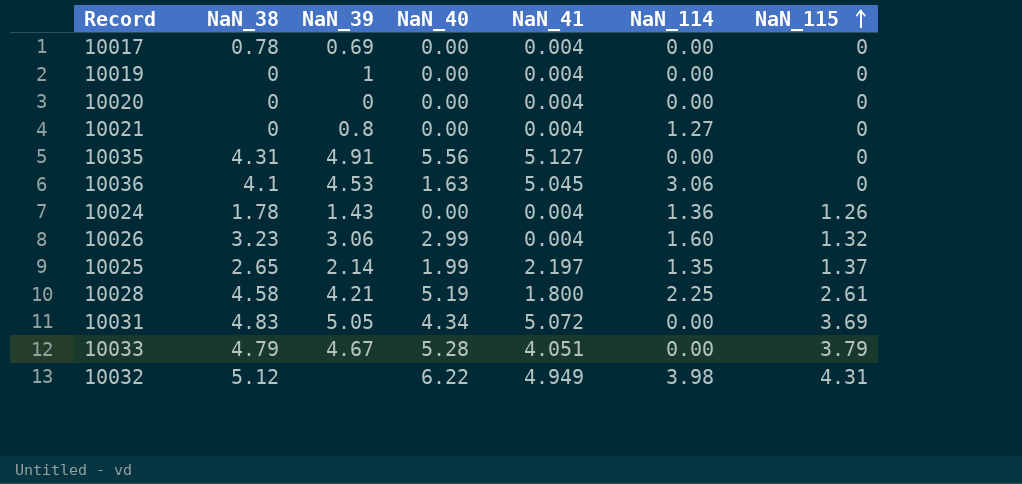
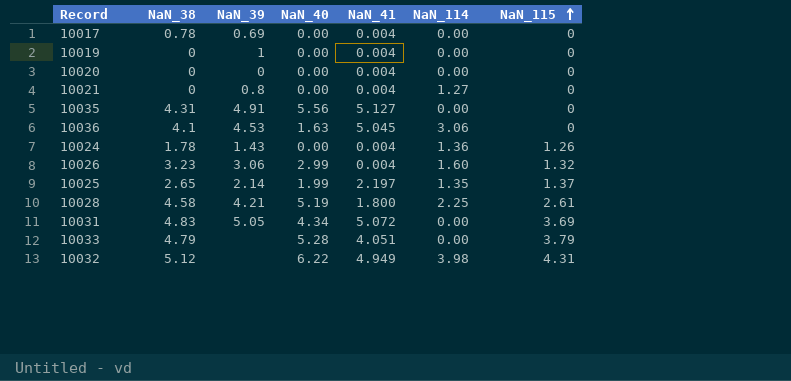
10033 | NaN_39: 4.67 -> none

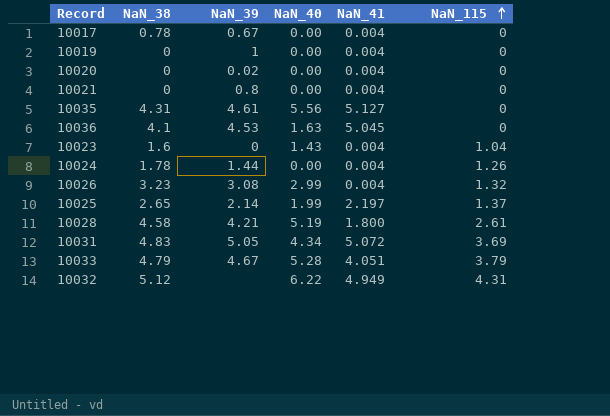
column NaN_114 | position: 6 -> none
10017 | NaN_39: 0.69 -> 0.67
10020 | NaN_39: 0 -> 0.02
10035 | NaN_39: 4.91 -> 4.61
row 10023: none -> 1.6 | 0 | 1.43 | 0.004 | 1.04
10024 | NaN_39: 1.43 -> 1.44
10026 | NaN_39: 3.06 -> 3.08
10033 | NaN_39: none -> 4.67

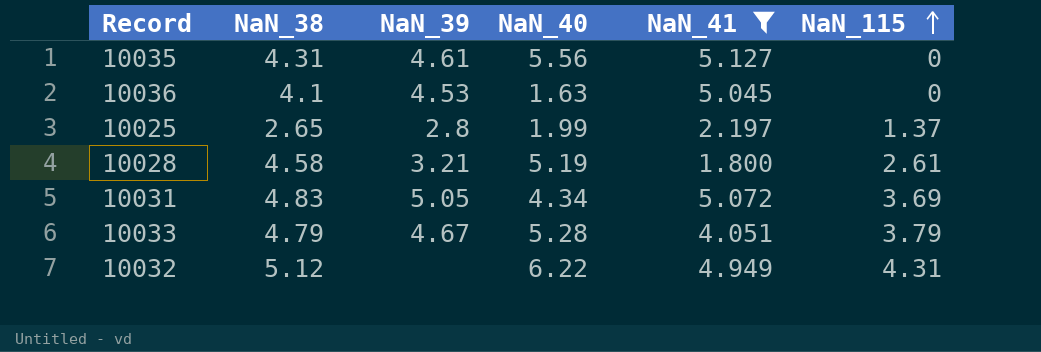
filter: none -> NaN_41 != 0.004
10025 | NaN_39: 2.14 -> 2.8
10028 | NaN_39: 4.21 -> 3.21

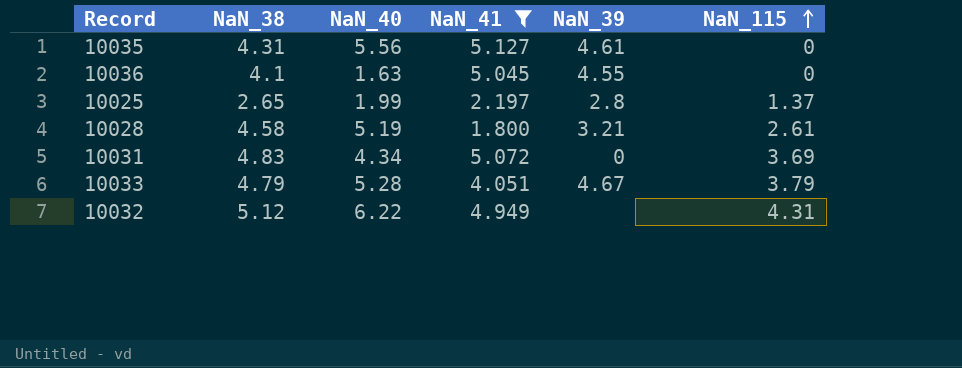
column NaN_39 | position: 3 -> 5
10036 | NaN_39: 4.53 -> 4.55
10031 | NaN_39: 5.05 -> 0

